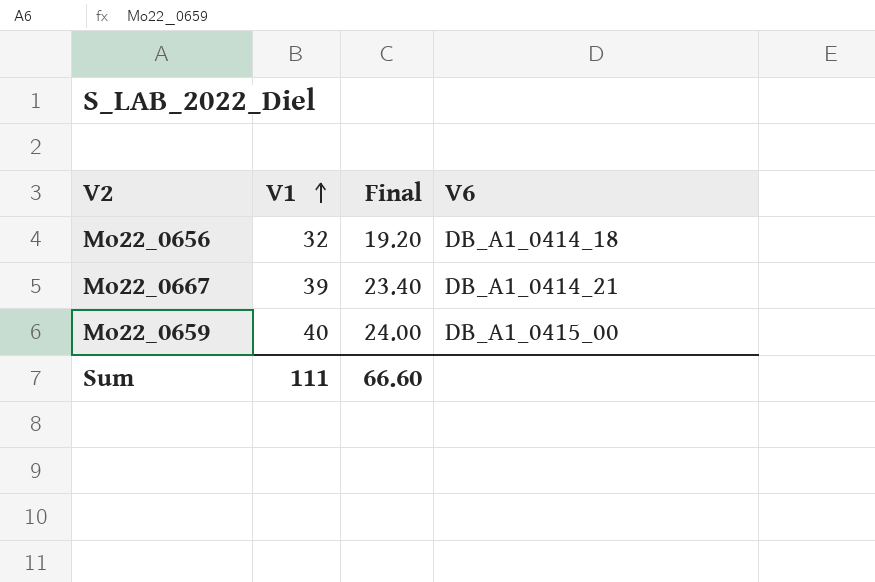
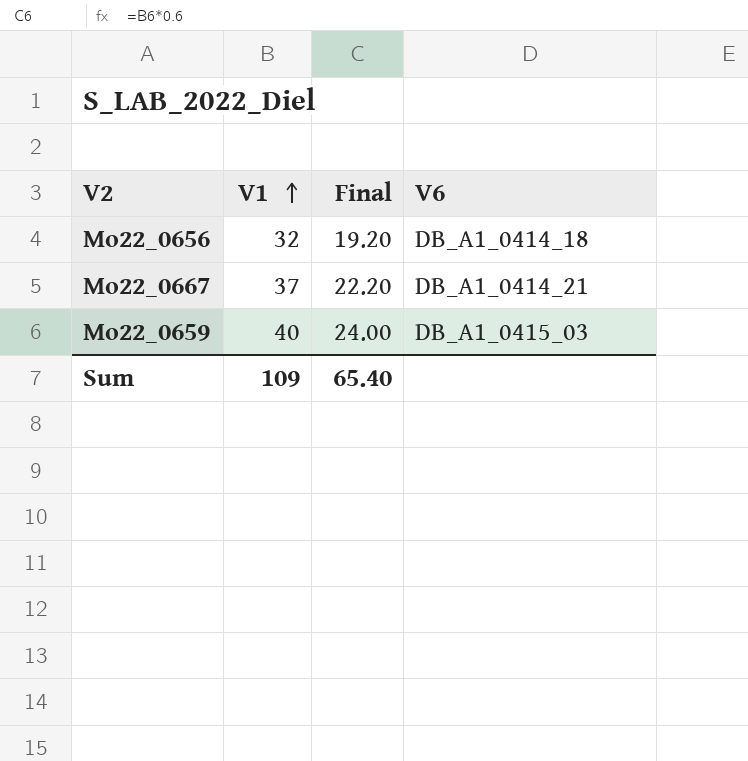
Mo22_0667 | V1: 39 -> 37
Mo22_0667 | Final: 23.40 -> 22.20
Mo22_0659 | V6: DB_A1_0415_00 -> DB_A1_0415_03
Sum | V1: 111 -> 109
Sum | Final: 66.60 -> 65.40

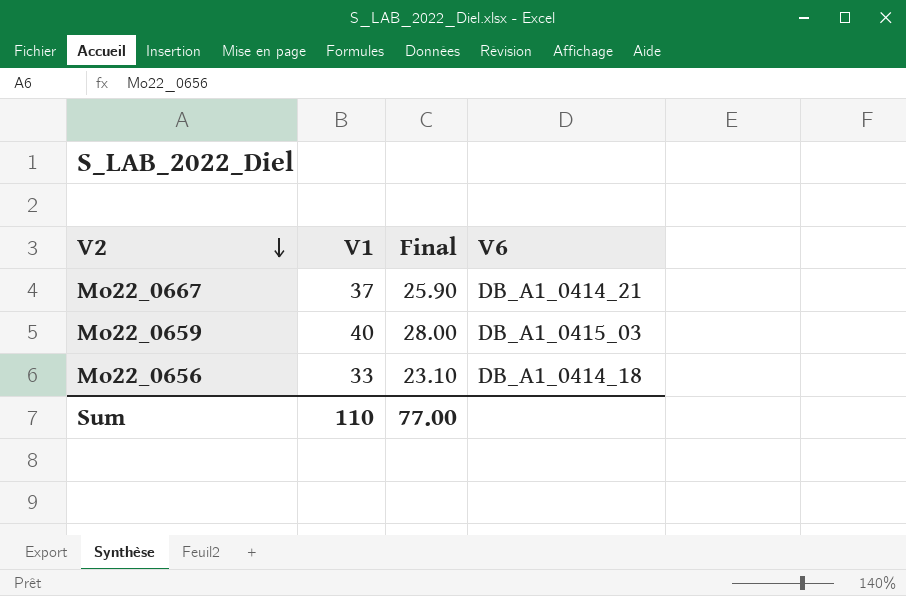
row order: V1 ascending -> V2 descending
column Final | formula: [V1] * 0.6 -> [V1] * 0.7
Mo22_0656 | V1: 32 -> 33
Sum | V1: 109 -> 110
Sum | Final: 65.40 -> 77.00

